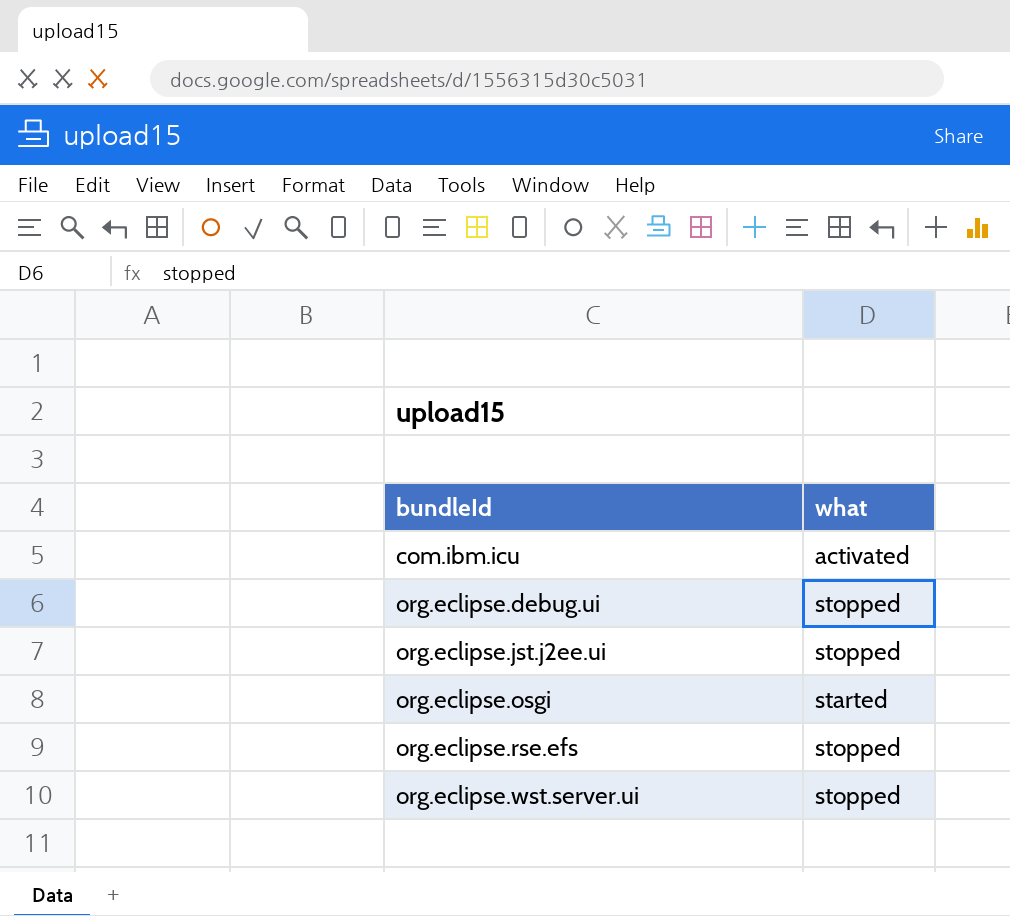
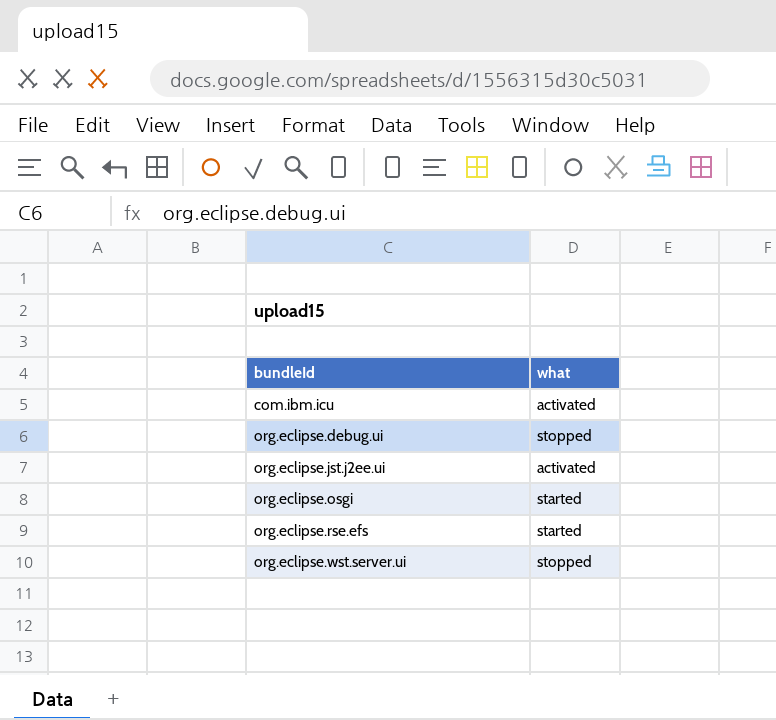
org.eclipse.jst.j2ee.ui | what: stopped -> activated
org.eclipse.rse.efs | what: stopped -> started

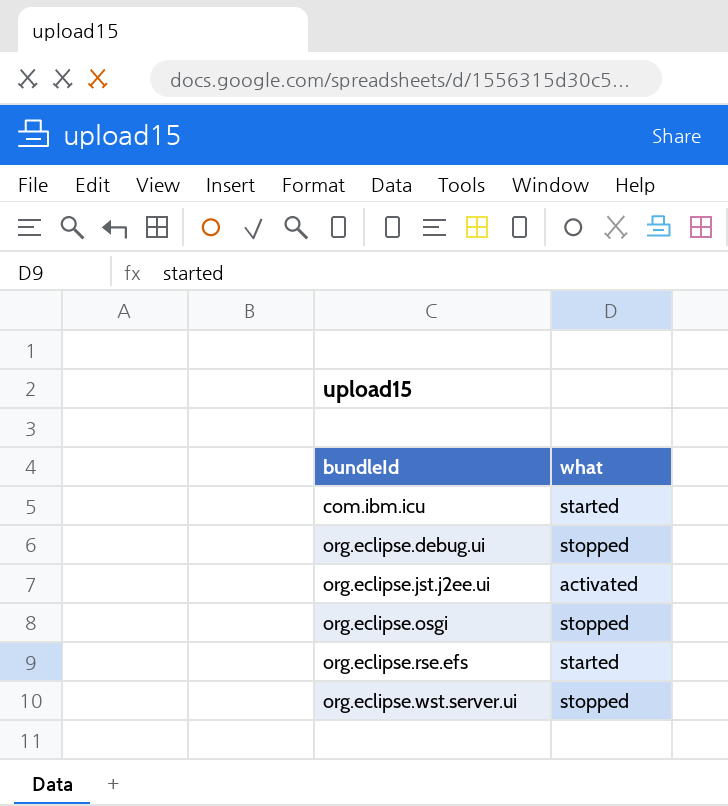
com.ibm.icu | what: activated -> started
org.eclipse.osgi | what: started -> stopped

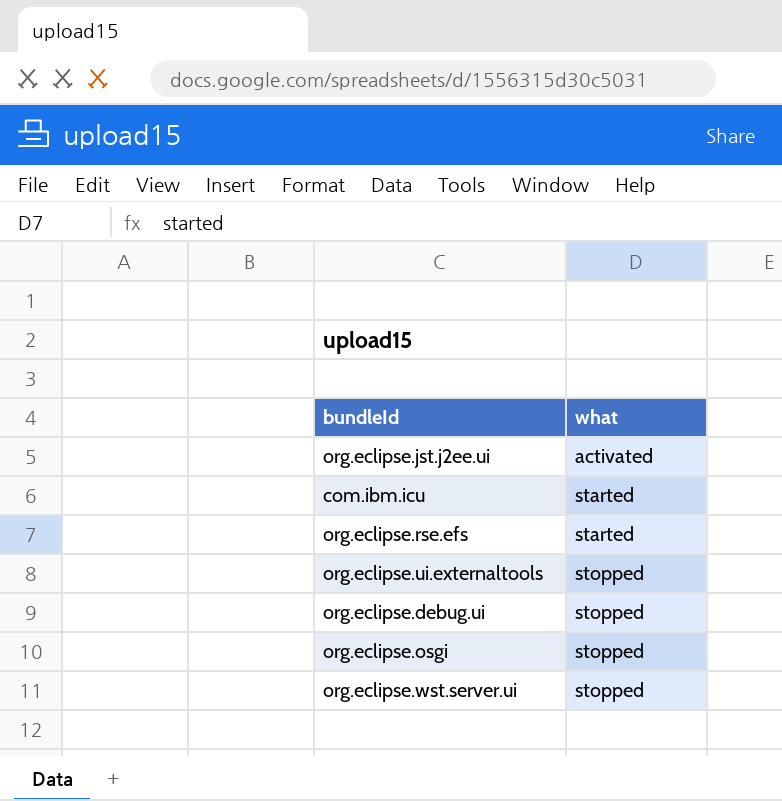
row order: bundleId ascending -> what ascending
row org.eclipse.ui.externaltools: none -> stopped

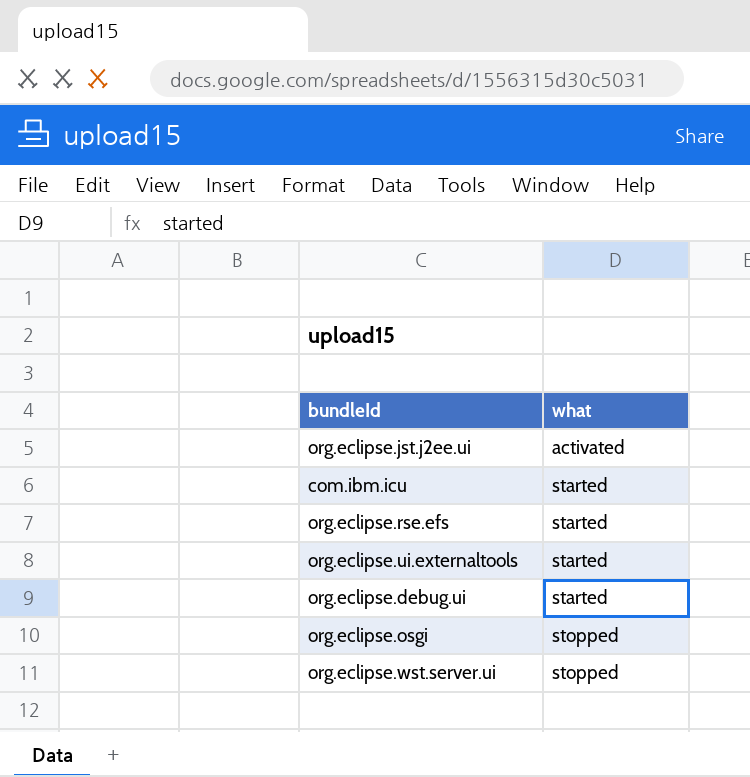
org.eclipse.ui.externaltools | what: stopped -> started
org.eclipse.debug.ui | what: stopped -> started

